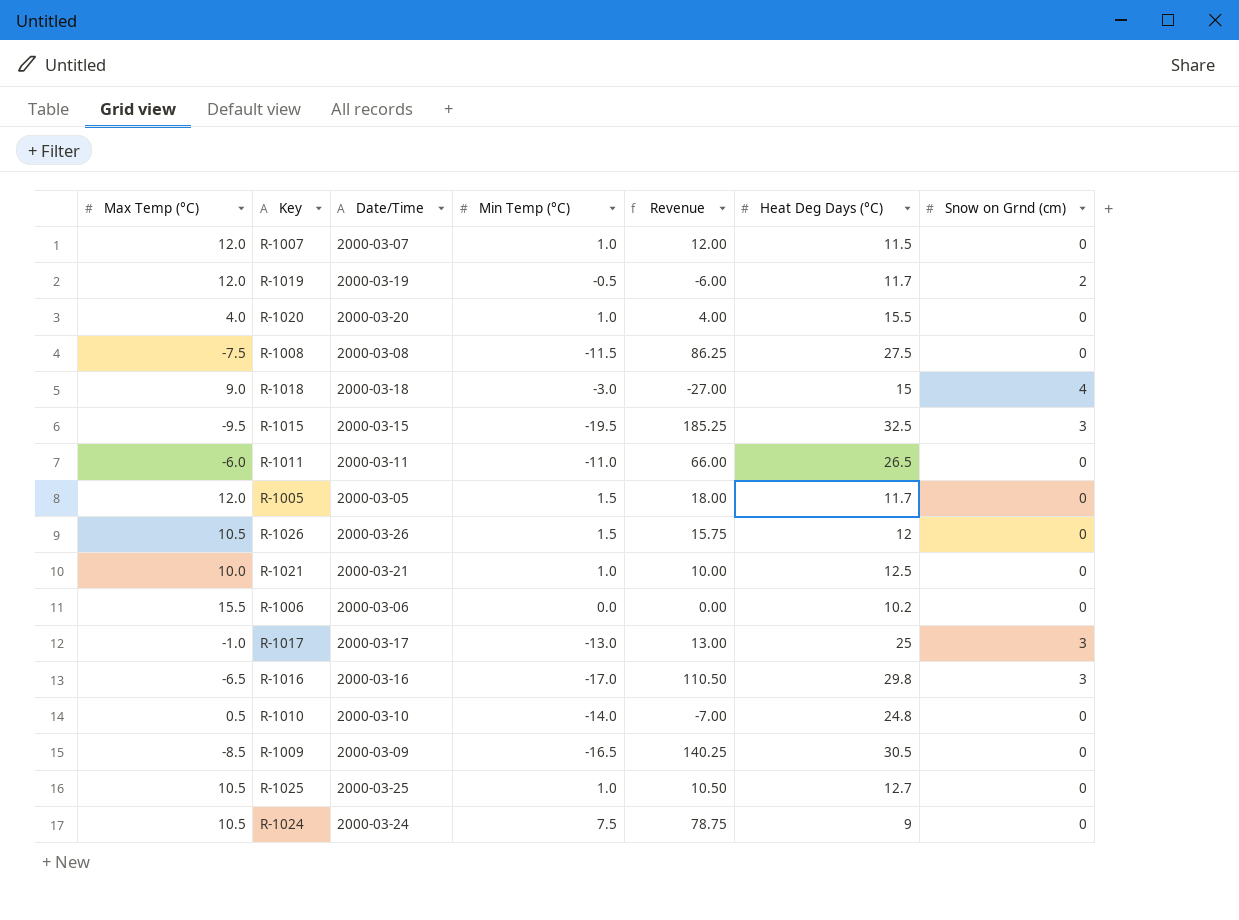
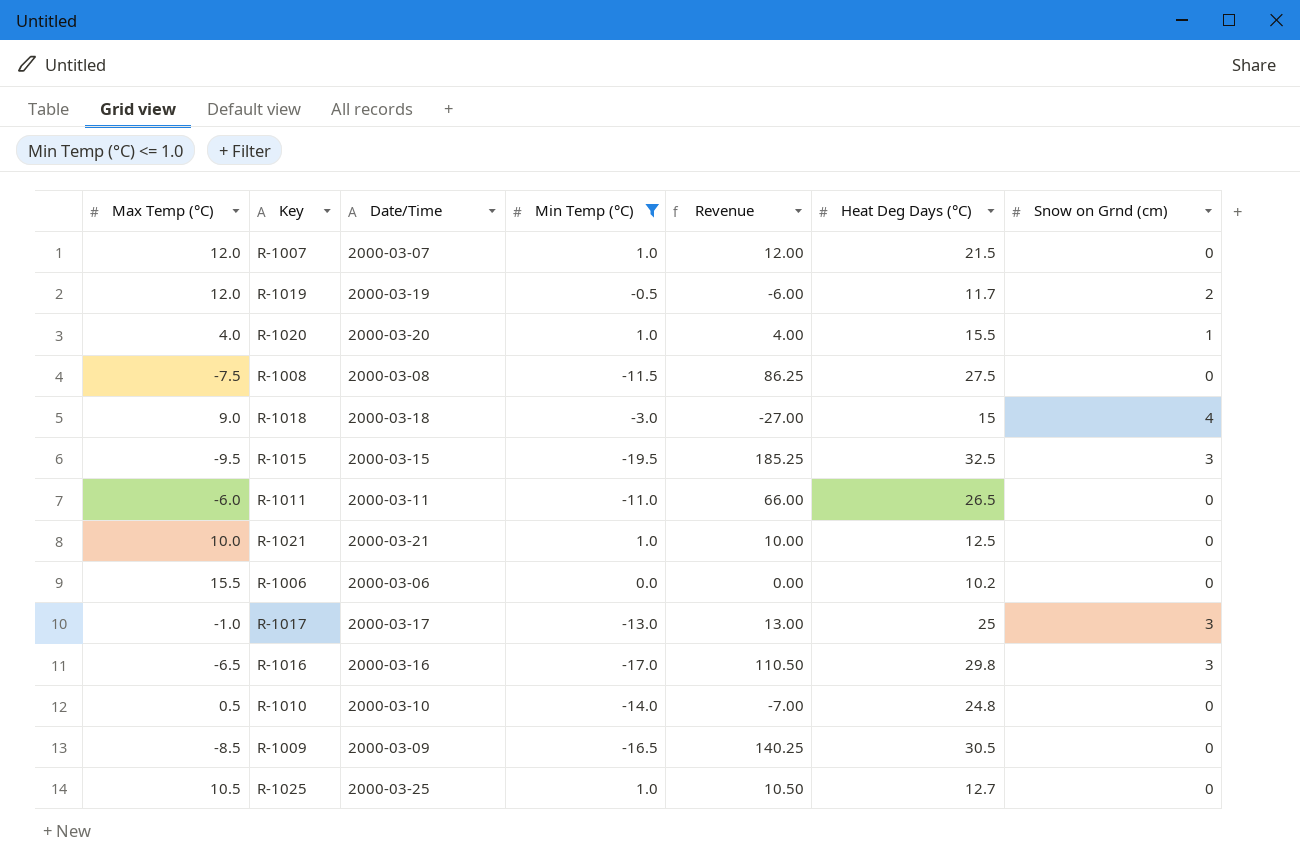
filter: none -> Min Temp (°C) <= 1.0
R-1007 | Heat Deg Days (°C): 11.5 -> 21.5
R-1020 | Snow on Grnd (cm): 0 -> 1

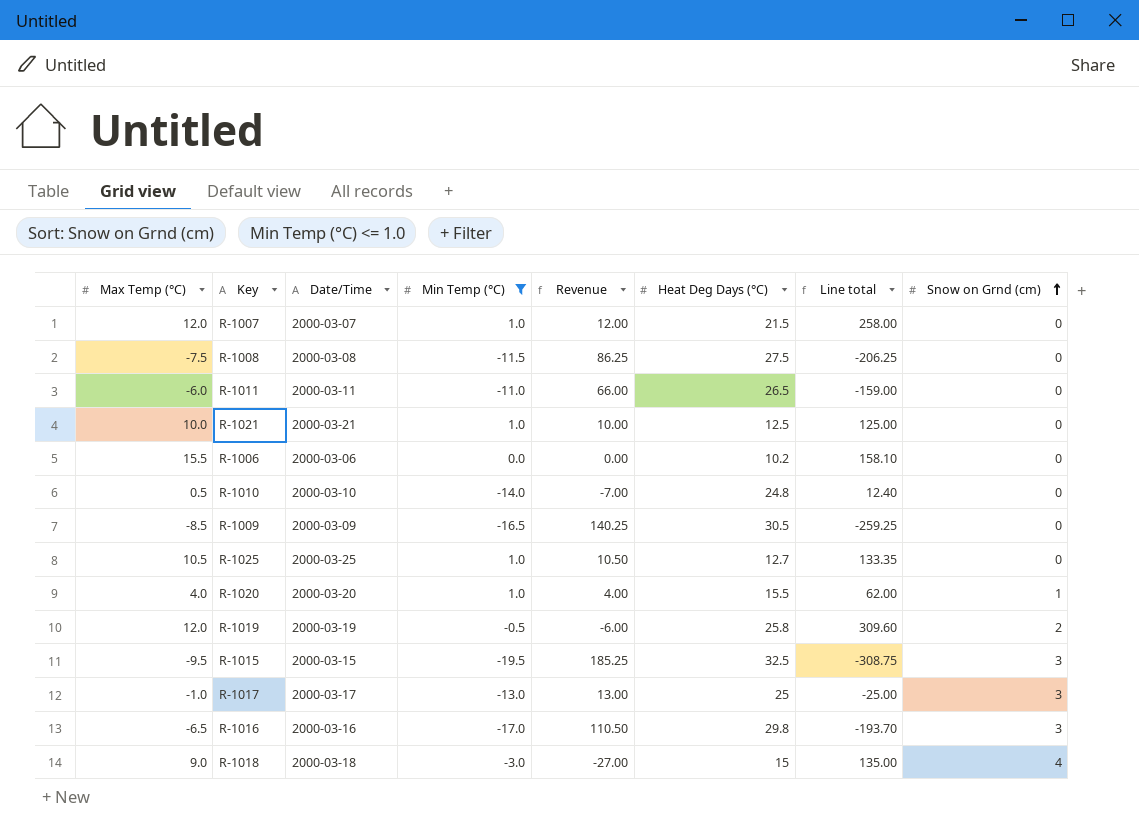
row order: none -> Snow on Grnd (cm) ascending
column Line total | formula: none -> [Max Temp (°C)] * [Heat Deg Days (°C)]
R-1019 | Heat Deg Days (°C): 11.7 -> 25.8

